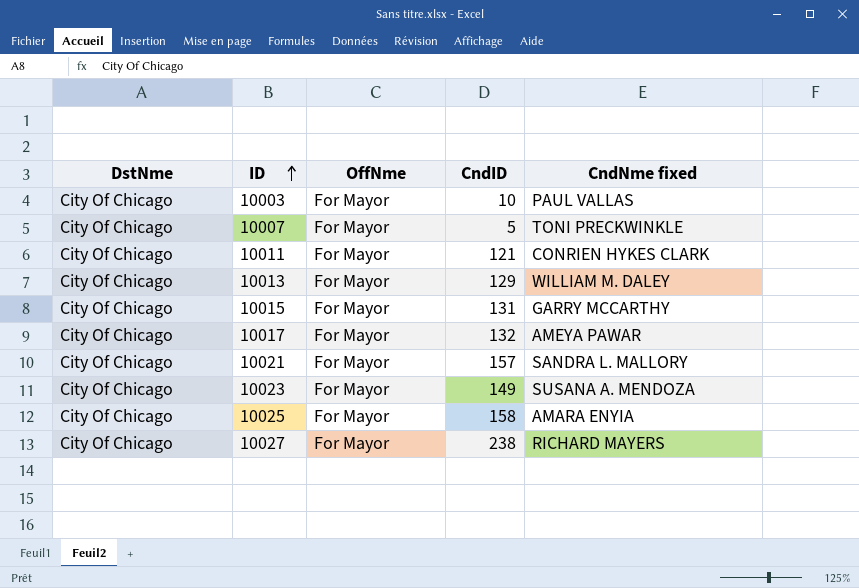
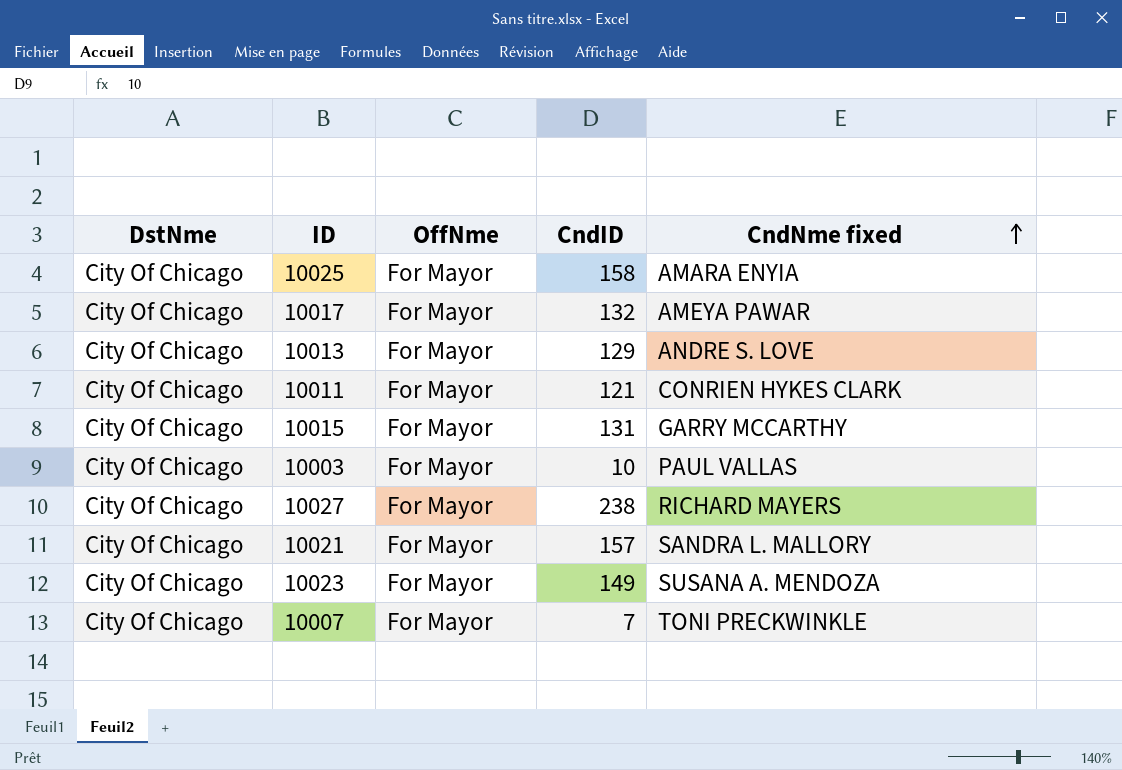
row order: ID ascending -> CndNme fixed ascending
10013 | CndNme fixed: WILLIAM M. DALEY -> ANDRE S. LOVE
10007 | CndID: 5 -> 7

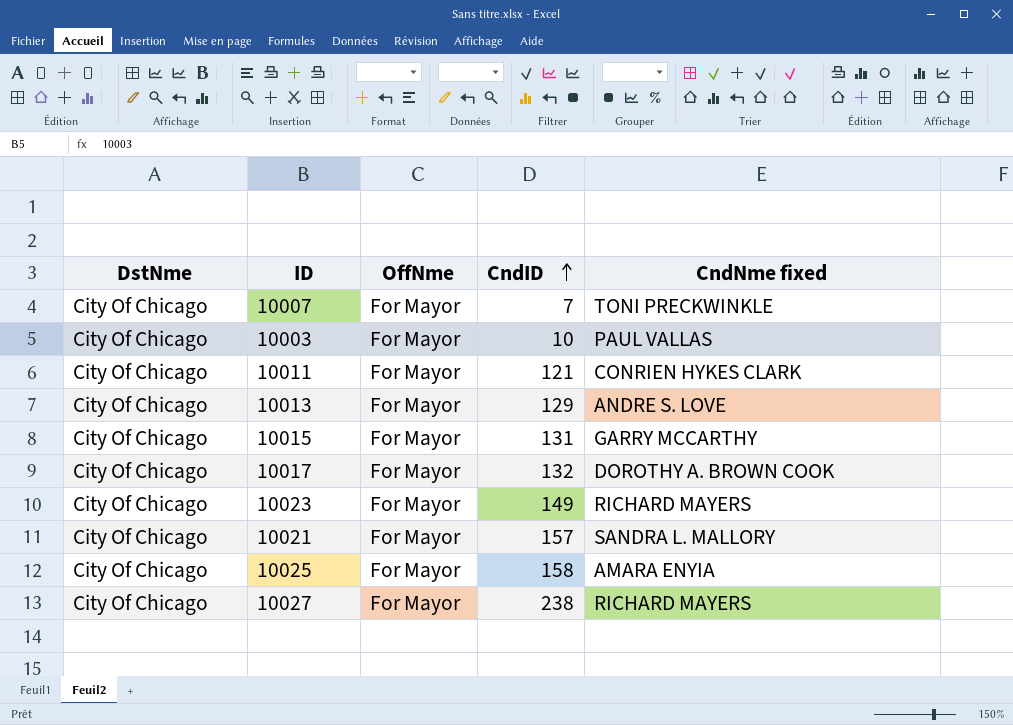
row order: CndNme fixed ascending -> CndID ascending
10017 | CndNme fixed: AMEYA PAWAR -> DOROTHY A. BROWN COOK
10023 | CndNme fixed: SUSANA A. MENDOZA -> RICHARD MAYERS

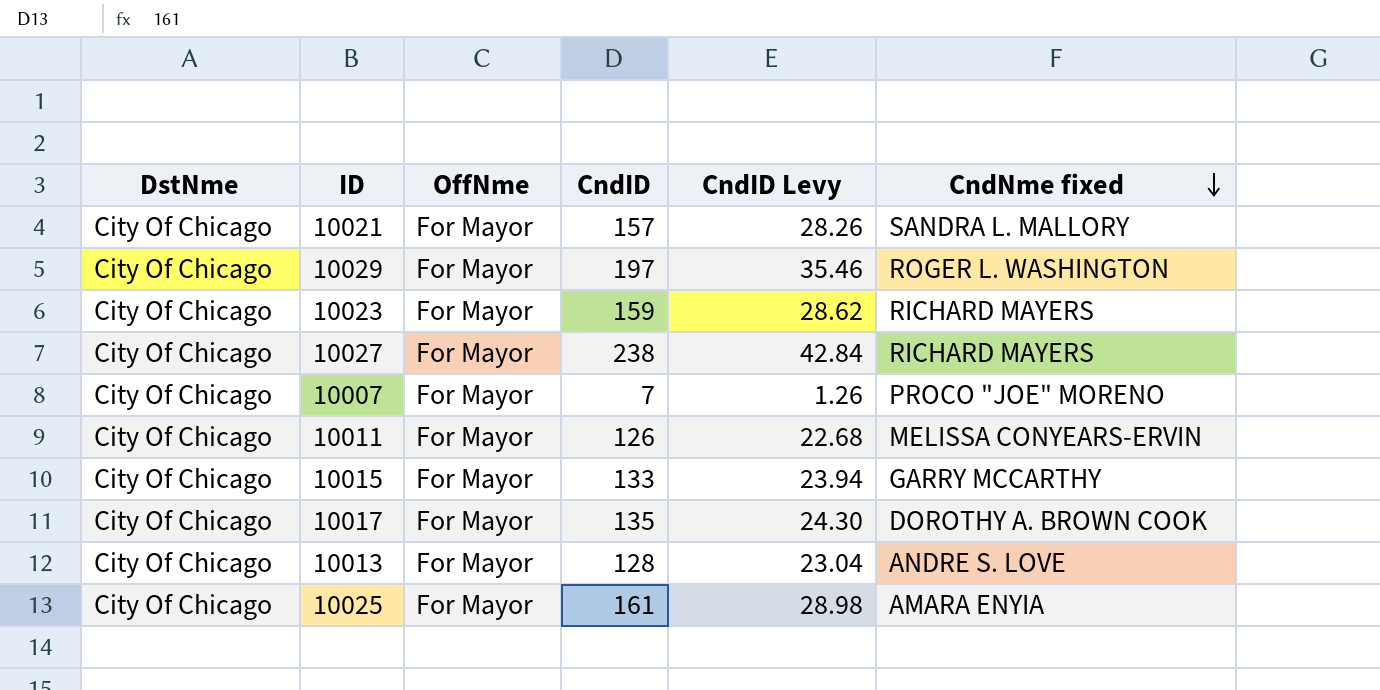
row order: CndID ascending -> CndNme fixed descending
column CndID Levy | formula: none -> [CndID] * 0.18
row 10003: City Of Chicago | For Mayor | 10 | PAUL VALLAS -> none
row 10029: none -> City Of Chicago | For Mayor | 197 | 35.46 | ROGER L. WASHINGTON
10023 | CndID: 149 -> 159
10007 | CndNme fixed: TONI PRECKWINKLE -> PROCO "JOE" MORENO
10011 | CndID: 121 -> 126
10011 | CndNme fixed: CONRIEN HYKES CLARK -> MELISSA CONYEARS-ERVIN
10015 | CndID: 131 -> 133
10017 | CndID: 132 -> 135
10013 | CndID: 129 -> 128
10025 | CndID: 158 -> 161

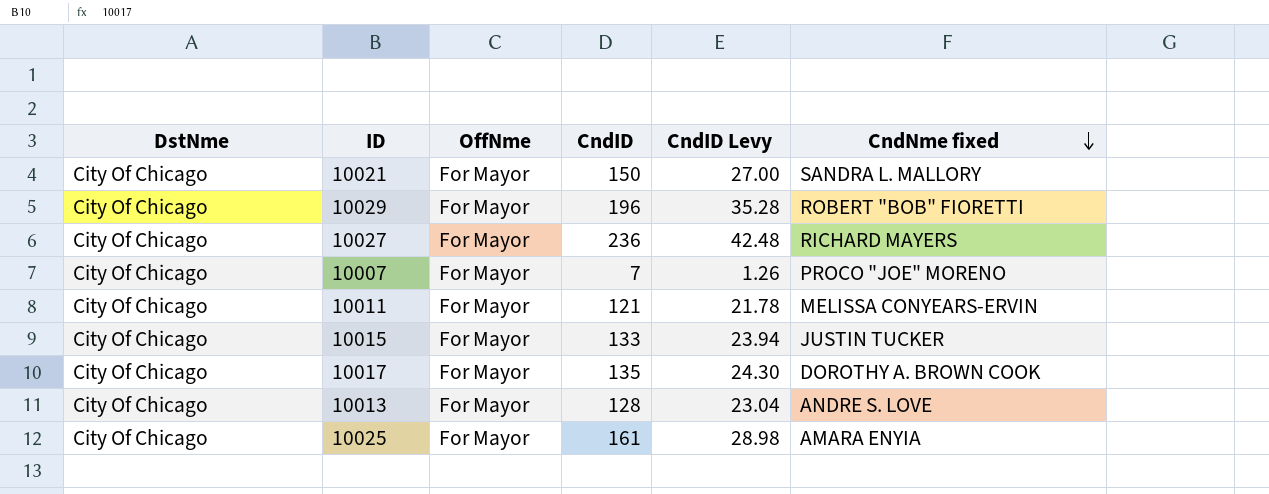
row 10023: City Of Chicago | For Mayor | 159 | 28.62 | RICHARD MAYERS -> none
10021 | CndID: 157 -> 150
10021 | CndID Levy: 28.26 -> 27.00
10029 | CndID: 197 -> 196
10029 | CndID Levy: 35.46 -> 35.28
10029 | CndNme fixed: ROGER L. WASHINGTON -> ROBERT "BOB" FIORETTI
10027 | CndID: 238 -> 236
10027 | CndID Levy: 42.84 -> 42.48
10011 | CndID: 126 -> 121
10011 | CndID Levy: 22.68 -> 21.78
10015 | CndNme fixed: GARRY MCCARTHY -> JUSTIN TUCKER

